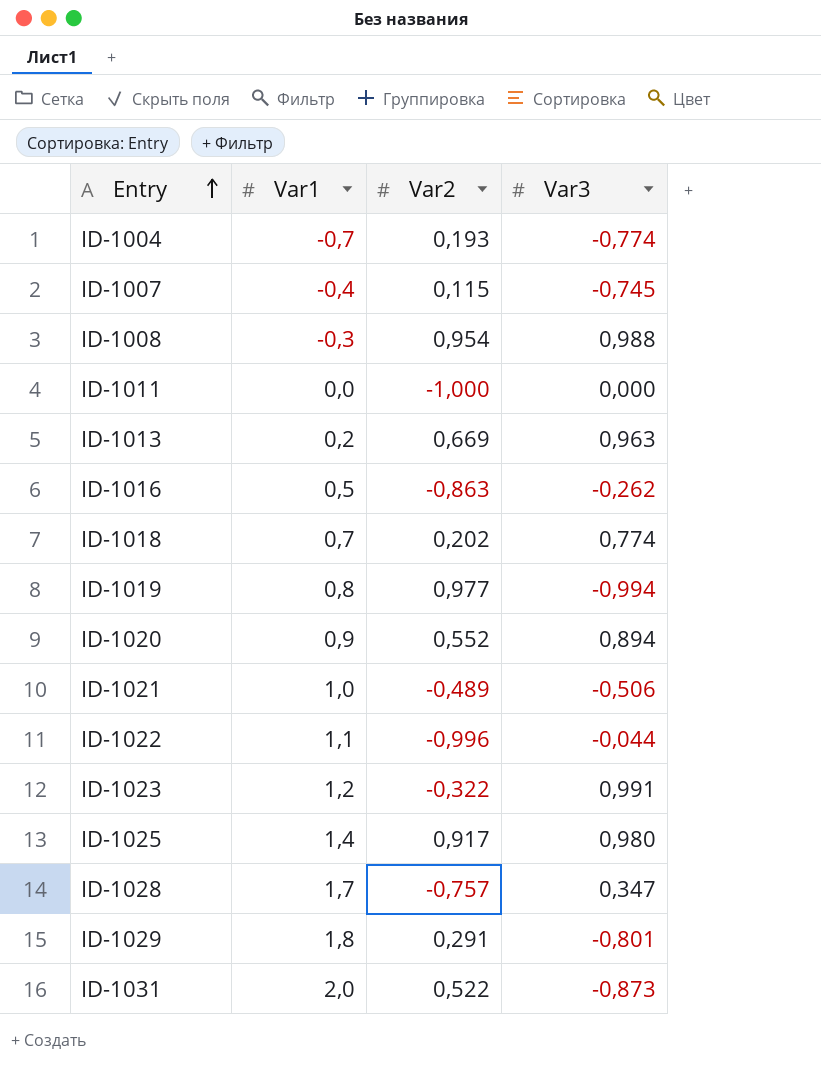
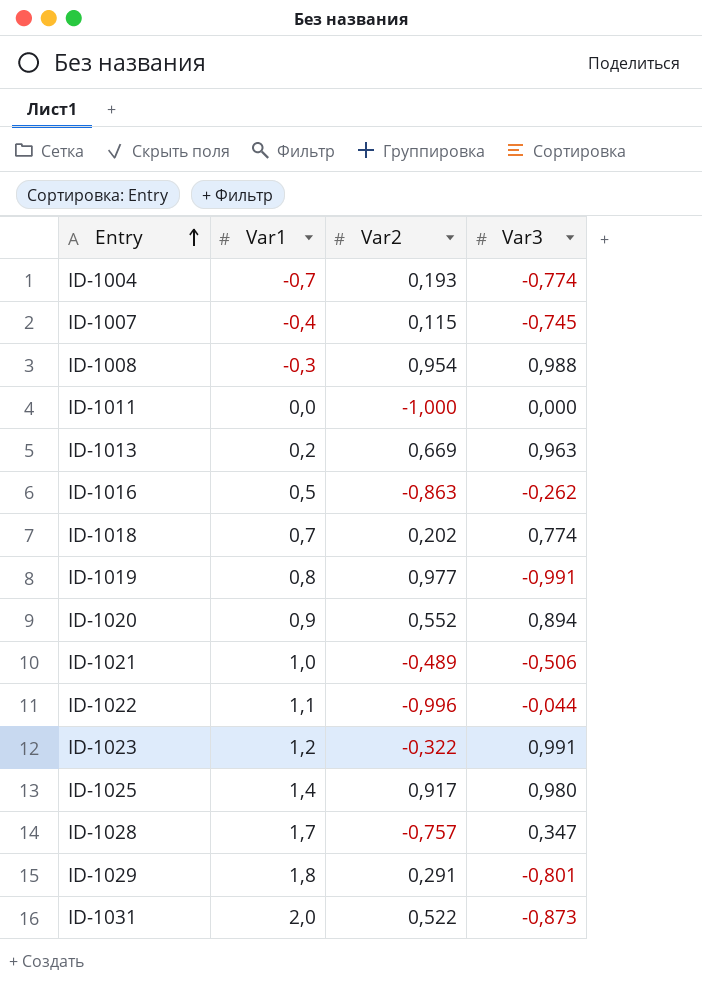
ID-1019 | Var3: -0,994 -> -0,991

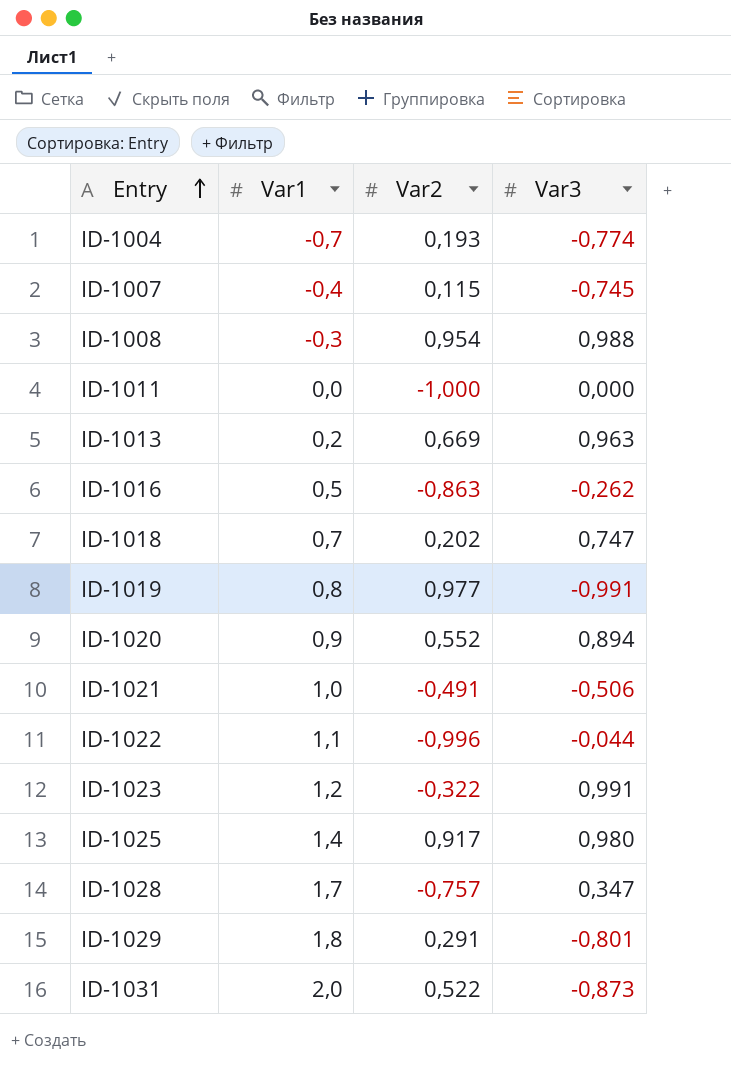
ID-1018 | Var3: 0,774 -> 0,747
ID-1021 | Var2: -0,489 -> -0,491

